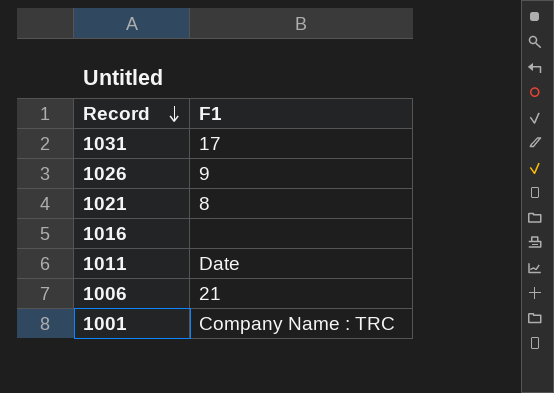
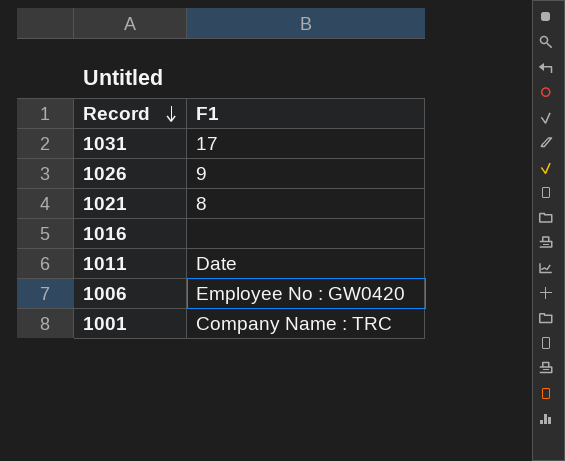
1006 | F1: 21 -> Employee No : GW0420

